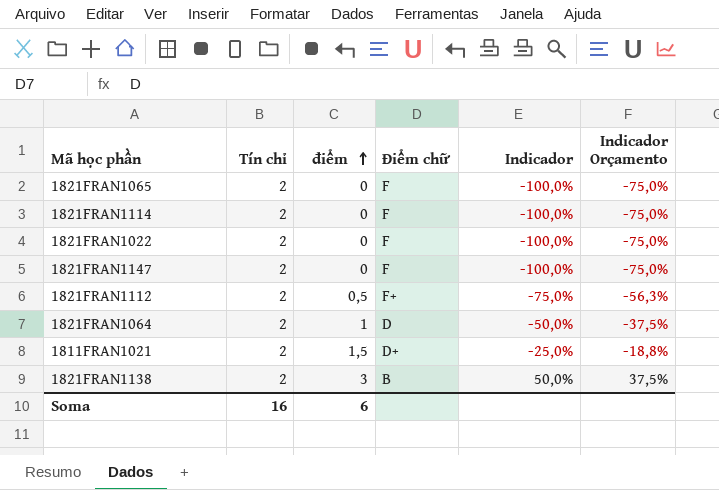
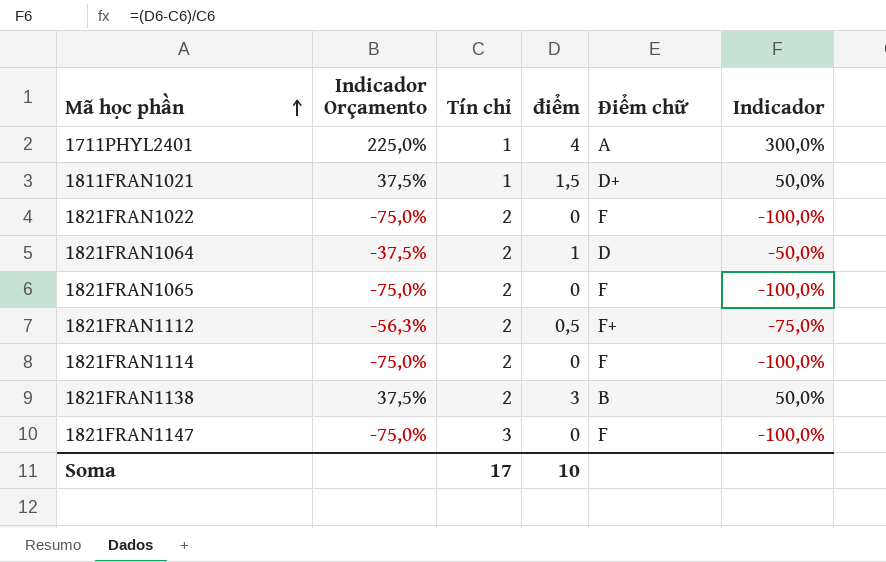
row order: điểm ascending -> Mã học phần ascending
column Indicador Orçamento | position: 6 -> 2
row 1711PHYL2401: none -> 225,0% | 1 | 4 | A | 300,0%
1811FRAN1021 | Indicador Orçamento: -18,8% -> 37,5%
1811FRAN1021 | Tín chỉ: 2 -> 1
1811FRAN1021 | Indicador: -25,0% -> 50,0%
1821FRAN1147 | Tín chỉ: 2 -> 3
Soma | Tín chỉ: 16 -> 17
Soma | điểm: 6 -> 10

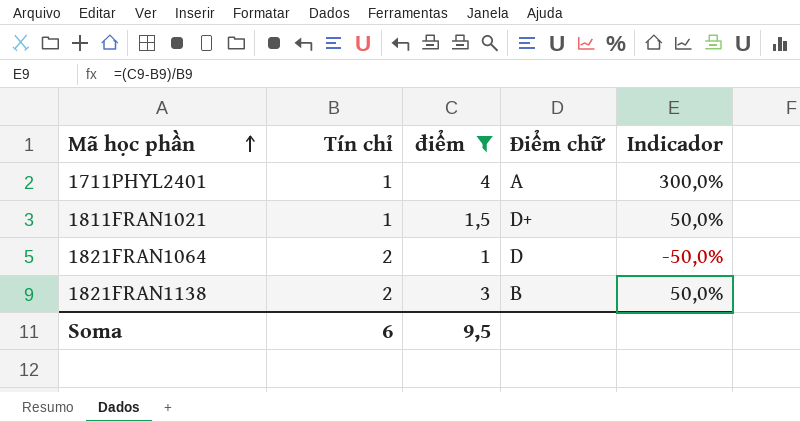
filter: none -> điểm >= 1
column Indicador Orçamento | formula: [Indicador] * 0,75 -> none
Soma | Tín chỉ: 17 -> 6
Soma | điểm: 10 -> 9,5

